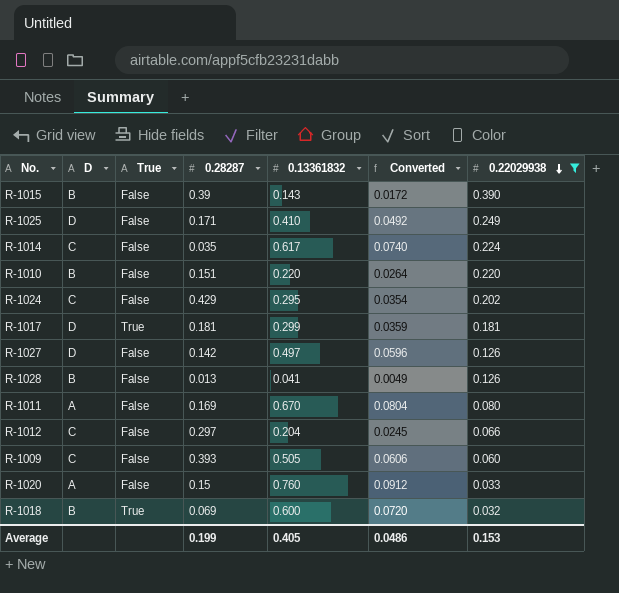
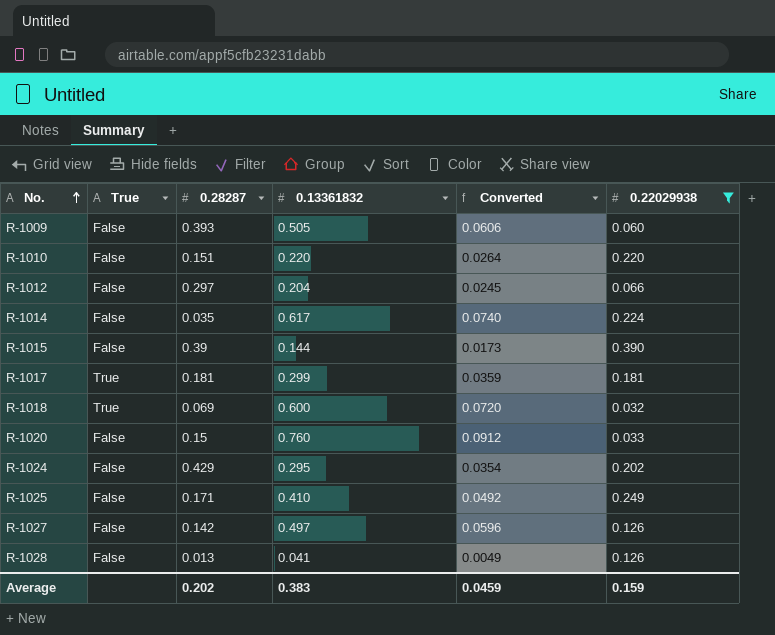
row order: 0.22029938 descending -> No. ascending
column D | position: 2 -> none
row R-1011: A | False | 0.169 | 0.670 | 0.0804 | 0.080 -> none
R-1015 | 0.13361832: 0.143 -> 0.144
R-1015 | Converted: 0.0172 -> 0.0173
Average | 0.28287: 0.199 -> 0.202
Average | 0.13361832: 0.405 -> 0.383
Average | Converted: 0.0486 -> 0.0459
Average | 0.22029938: 0.153 -> 0.159

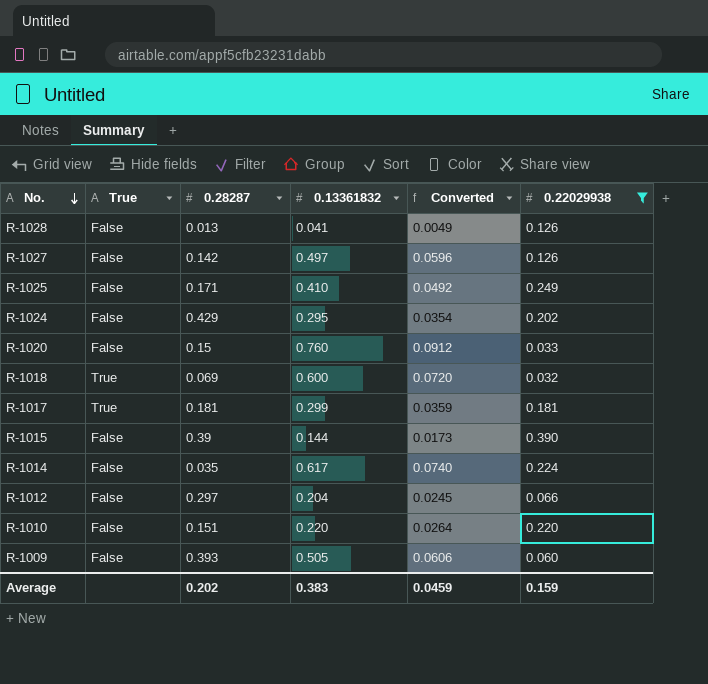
row order: No. ascending -> No. descending

